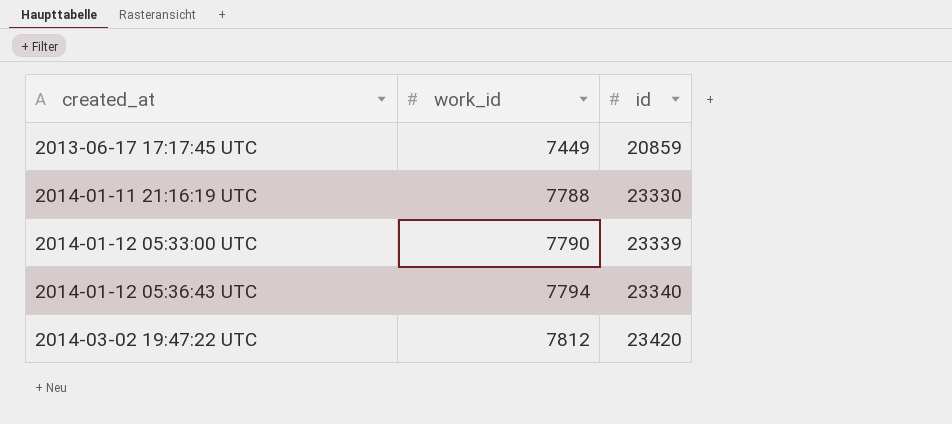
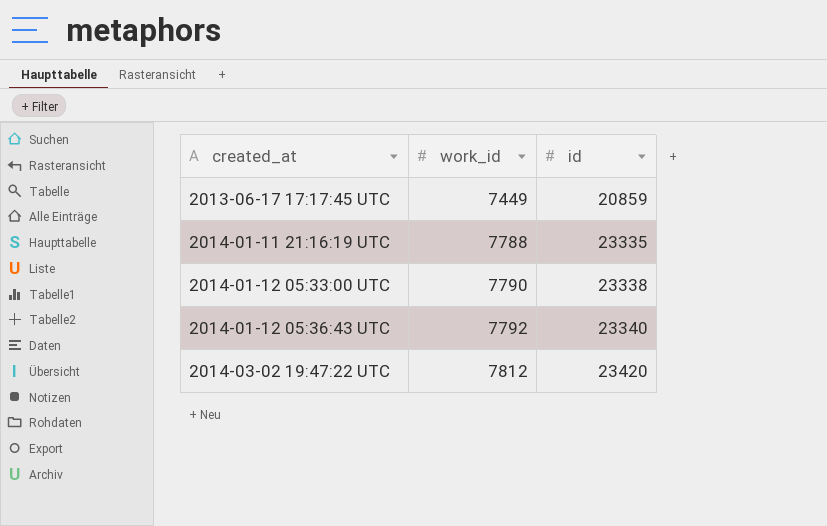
2014-01-11 21:16:19 UTC | id: 23330 -> 23335
2014-01-12 05:33:00 UTC | id: 23339 -> 23338
2014-01-12 05:36:43 UTC | work_id: 7794 -> 7792

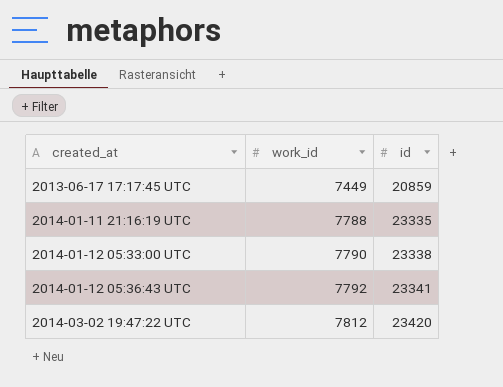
2014-01-12 05:36:43 UTC | id: 23340 -> 23341

